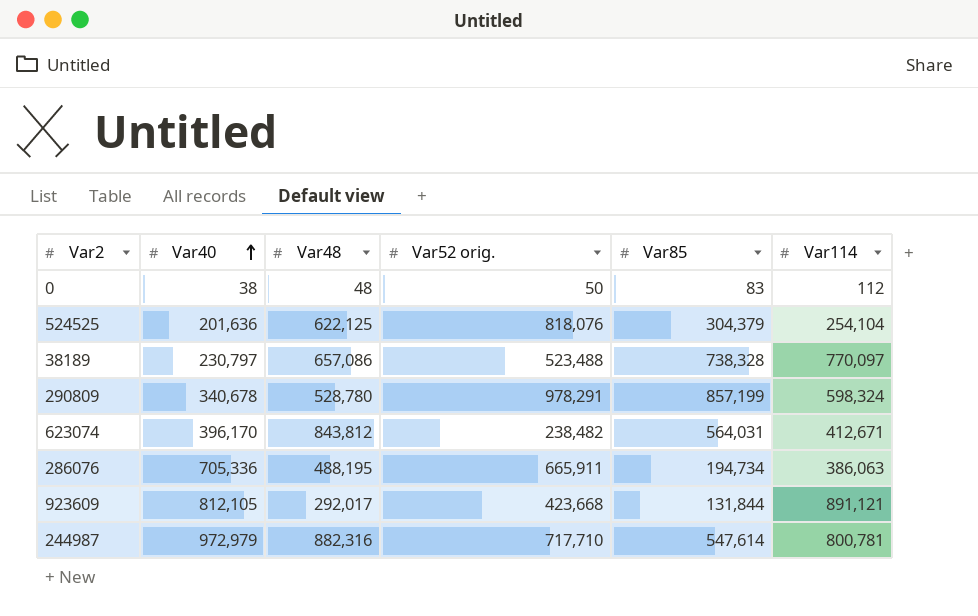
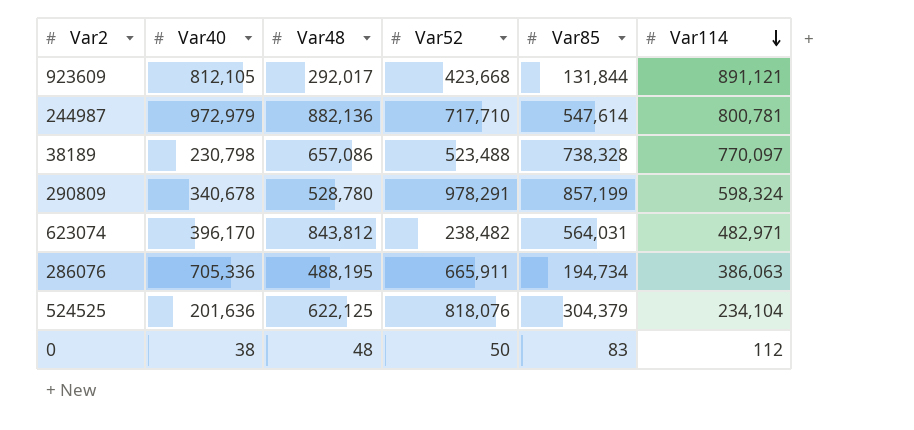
row order: Var40 ascending -> Var114 descending
column name: Var52 orig. -> Var52
244987 | Var48: 882,316 -> 882,136
38189 | Var40: 230,797 -> 230,798
623074 | Var114: 412,671 -> 482,971
524525 | Var114: 254,104 -> 234,104

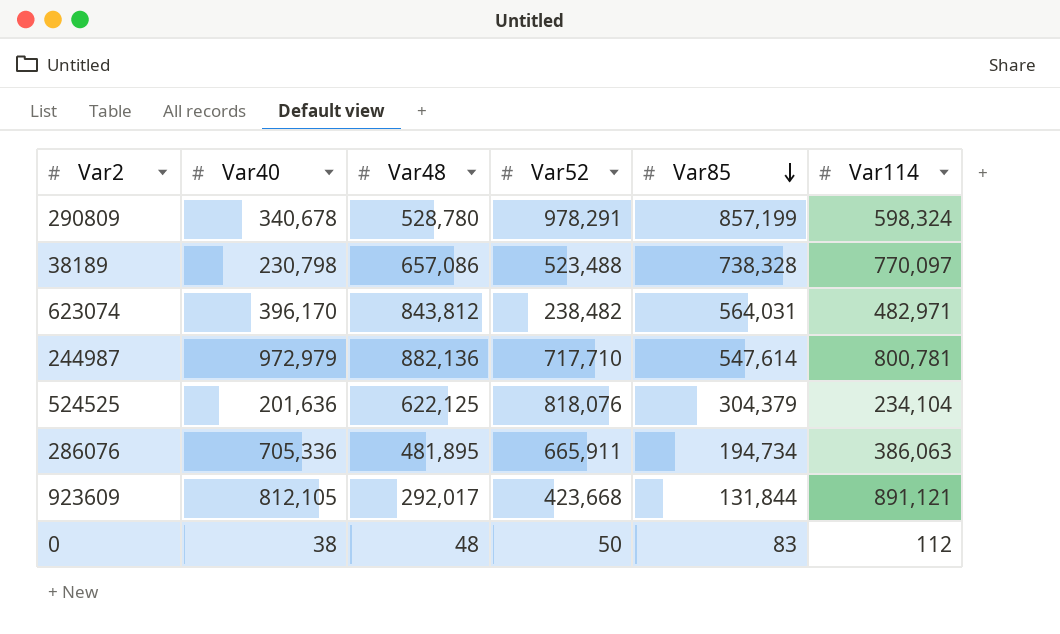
row order: Var114 descending -> Var85 descending
286076 | Var48: 488,195 -> 481,895

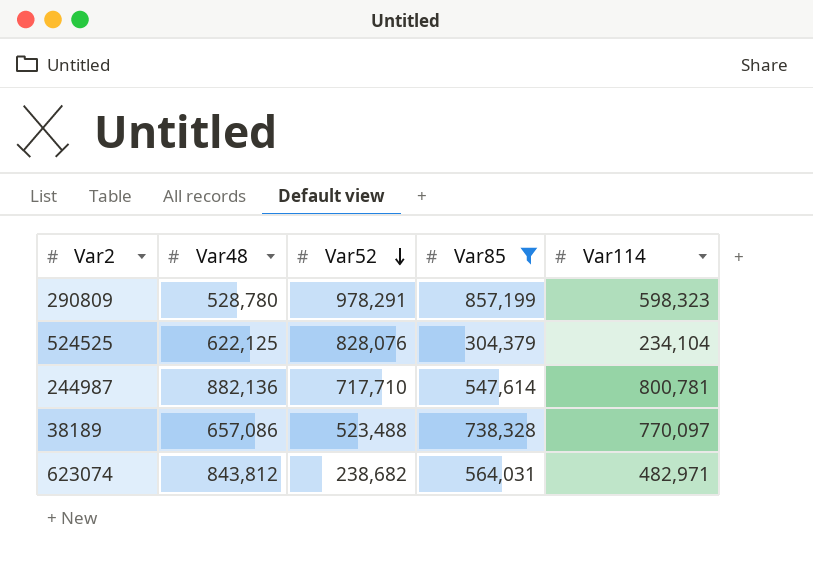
filter: none -> Var85 >= 304,379
row order: Var85 descending -> Var52 descending
column Var40 | position: 2 -> none
290809 | Var114: 598,324 -> 598,323
524525 | Var52: 818,076 -> 828,076
623074 | Var52: 238,482 -> 238,682

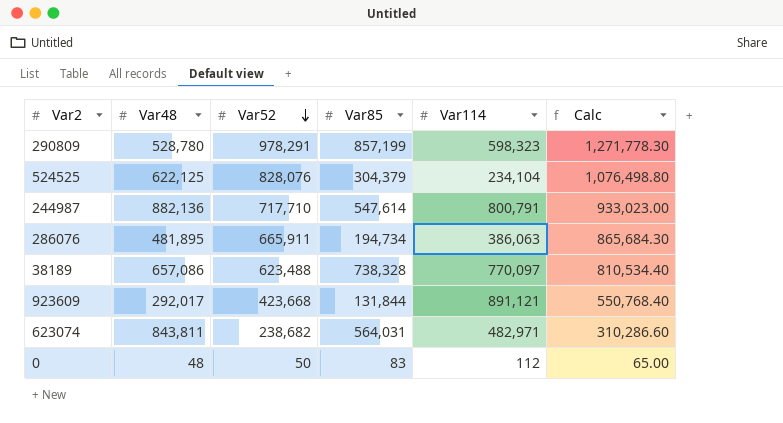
filter: Var85 >= 304,379 -> none
column Calc | formula: none -> [Var52] * 1.3
244987 | Var114: 800,781 -> 800,791
38189 | Var52: 523,488 -> 623,488
623074 | Var48: 843,812 -> 843,811

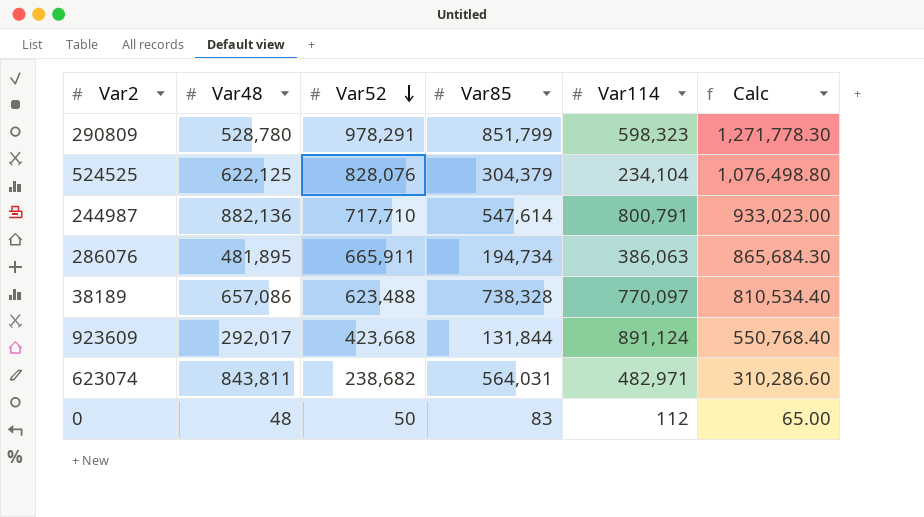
290809 | Var85: 857,199 -> 851,799
923609 | Var114: 891,121 -> 891,124

